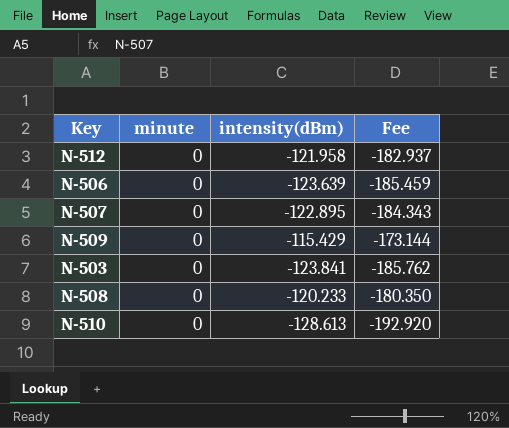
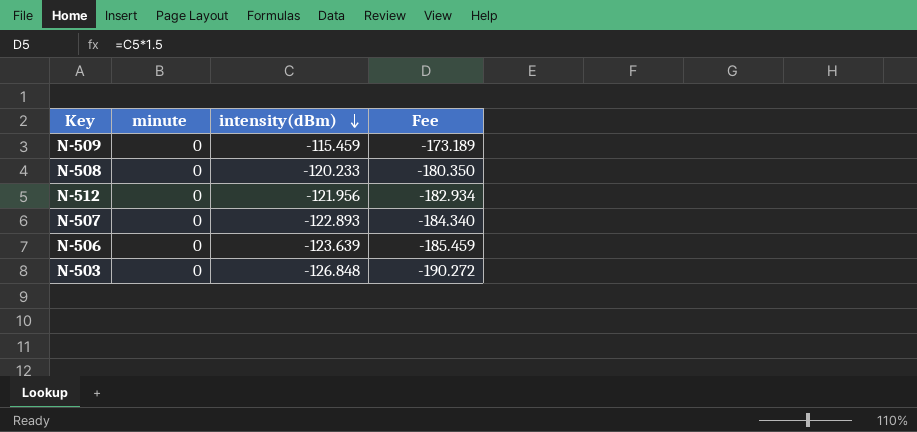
row order: none -> intensity(dBm) descending
row N-510: 0 | -128.613 | -192.920 -> none
N-509 | intensity(dBm): -115.429 -> -115.459
N-509 | Fee: -173.144 -> -173.189
N-512 | intensity(dBm): -121.958 -> -121.956
N-512 | Fee: -182.937 -> -182.934
N-507 | intensity(dBm): -122.895 -> -122.893
N-507 | Fee: -184.343 -> -184.340
N-503 | intensity(dBm): -123.841 -> -126.848
N-503 | Fee: -185.762 -> -190.272

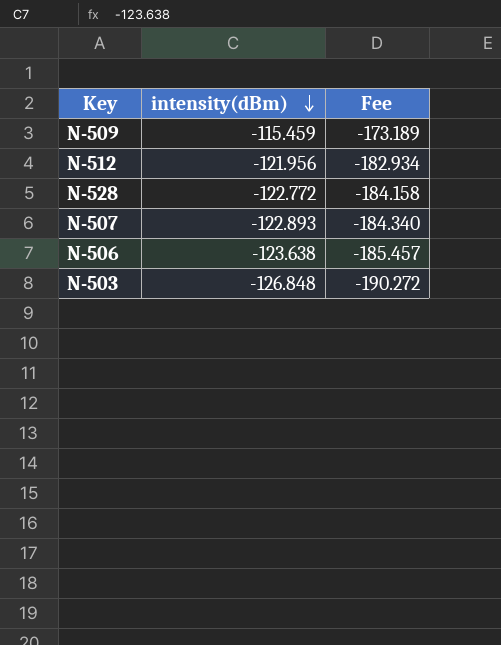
column minute | position: 2 -> none
row N-508: 0 | -120.233 | -180.350 -> none
row N-528: none -> -122.772 | -184.158
N-506 | intensity(dBm): -123.639 -> -123.638
N-506 | Fee: -185.459 -> -185.457

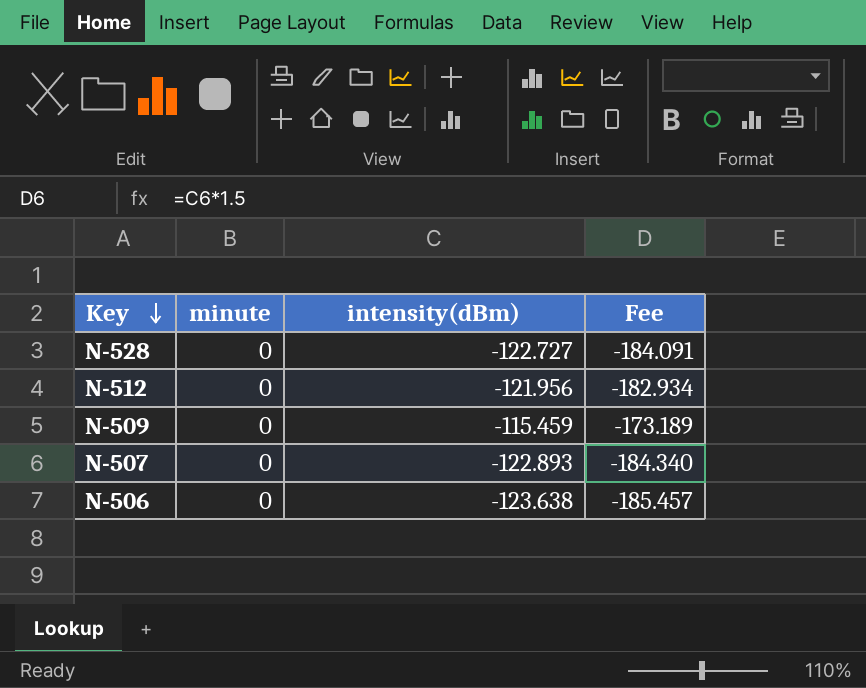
row order: intensity(dBm) descending -> Key descending
column minute | position: none -> 2
row N-503: -126.848 | -190.272 -> none
N-528 | intensity(dBm): -122.772 -> -122.727
N-528 | Fee: -184.158 -> -184.091

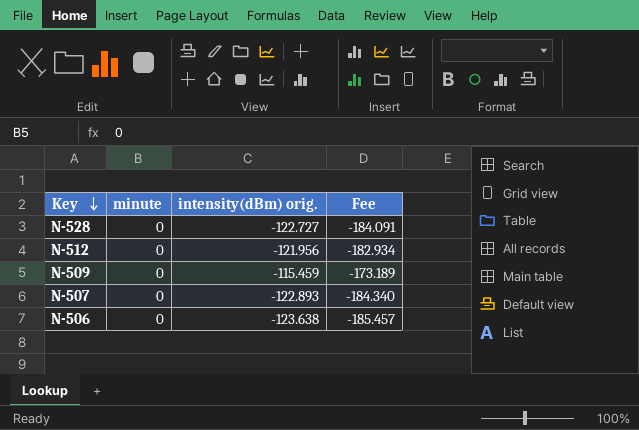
column name: intensity(dBm) -> intensity(dBm) orig.

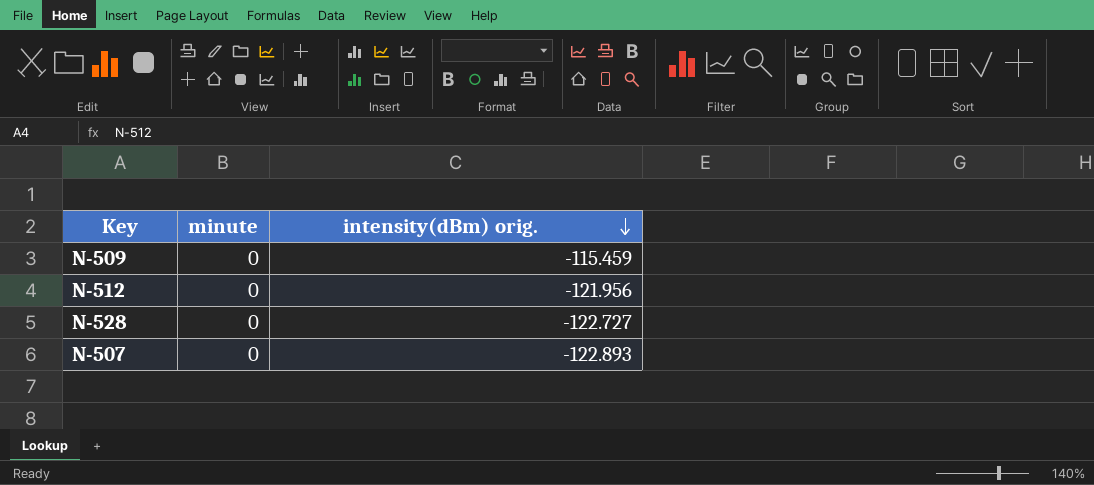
row order: Key descending -> intensity(dBm) orig. descending
column Fee | formula: [intensity(dBm) orig.] * 1.5 -> none
row N-506: 0 | -123.638 | -185.457 -> none

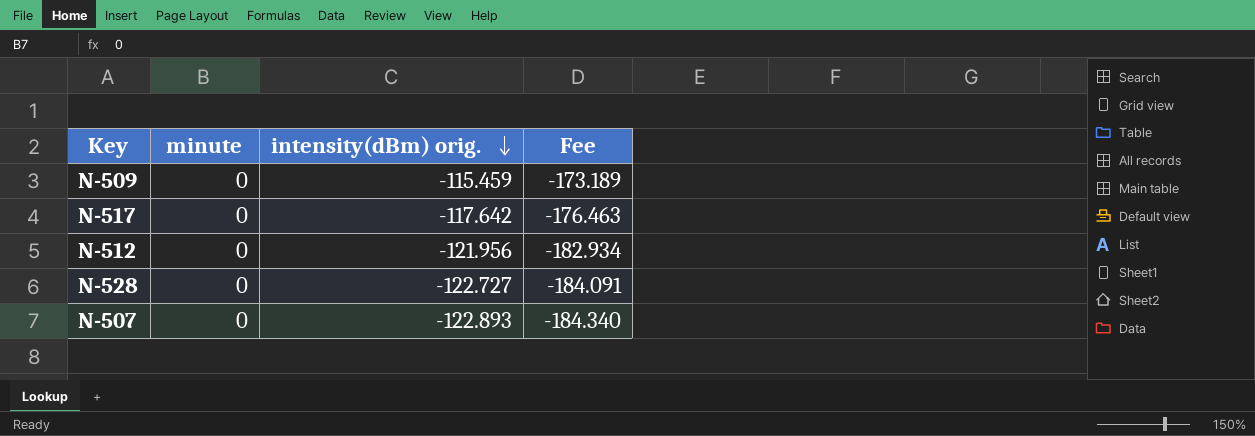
column Fee | formula: none -> [intensity(dBm) orig.] * 1.5
row N-517: none -> 0 | -117.642 | -176.463

